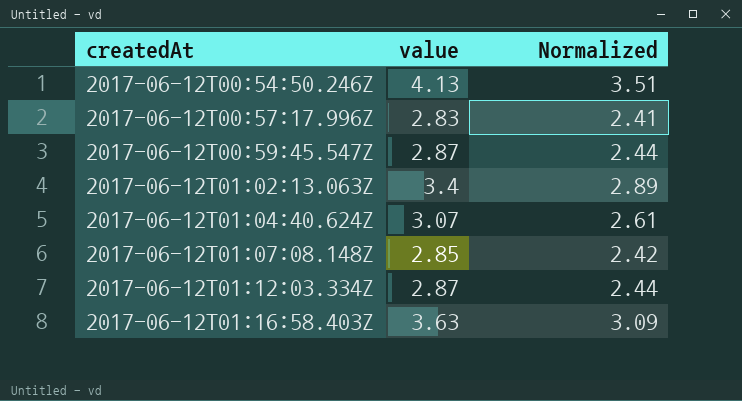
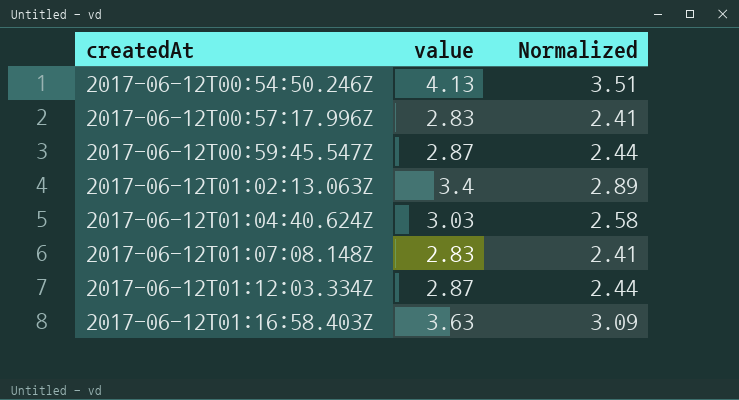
2017-06-12T01:04:40.624Z | value: 3.07 -> 3.03
2017-06-12T01:04:40.624Z | Normalized: 2.61 -> 2.58
2017-06-12T01:07:08.148Z | value: 2.85 -> 2.83
2017-06-12T01:07:08.148Z | Normalized: 2.42 -> 2.41

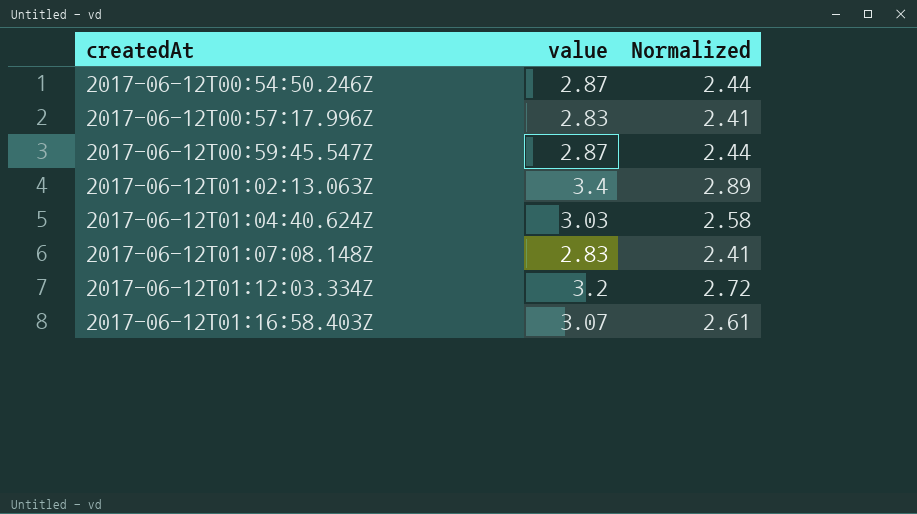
2017-06-12T00:54:50.246Z | value: 4.13 -> 2.87
2017-06-12T00:54:50.246Z | Normalized: 3.51 -> 2.44
2017-06-12T01:12:03.334Z | value: 2.87 -> 3.2
2017-06-12T01:12:03.334Z | Normalized: 2.44 -> 2.72
2017-06-12T01:16:58.403Z | value: 3.63 -> 3.07
2017-06-12T01:16:58.403Z | Normalized: 3.09 -> 2.61

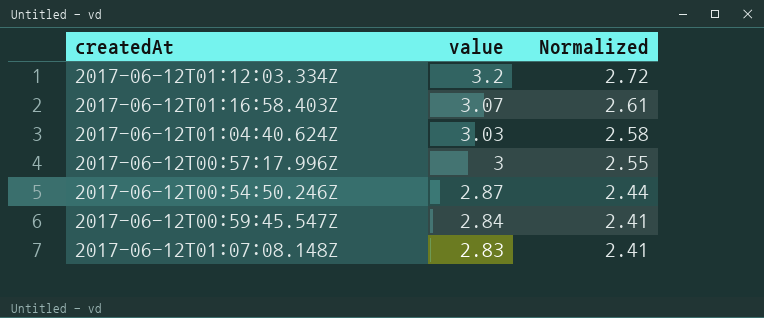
row order: createdAt ascending -> value descending
row 2017-06-12T01:02:13.063Z: 3.4 | 2.89 -> none
2017-06-12T00:57:17.996Z | value: 2.83 -> 3
2017-06-12T00:57:17.996Z | Normalized: 2.41 -> 2.55
2017-06-12T00:59:45.547Z | value: 2.87 -> 2.84
2017-06-12T00:59:45.547Z | Normalized: 2.44 -> 2.41

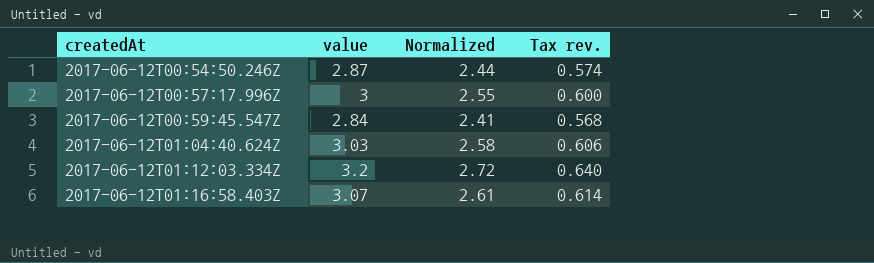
row order: value descending -> createdAt ascending
column Tax rev. | formula: none -> [value] * 0.2
row 2017-06-12T01:07:08.148Z: 2.83 | 2.41 -> none

